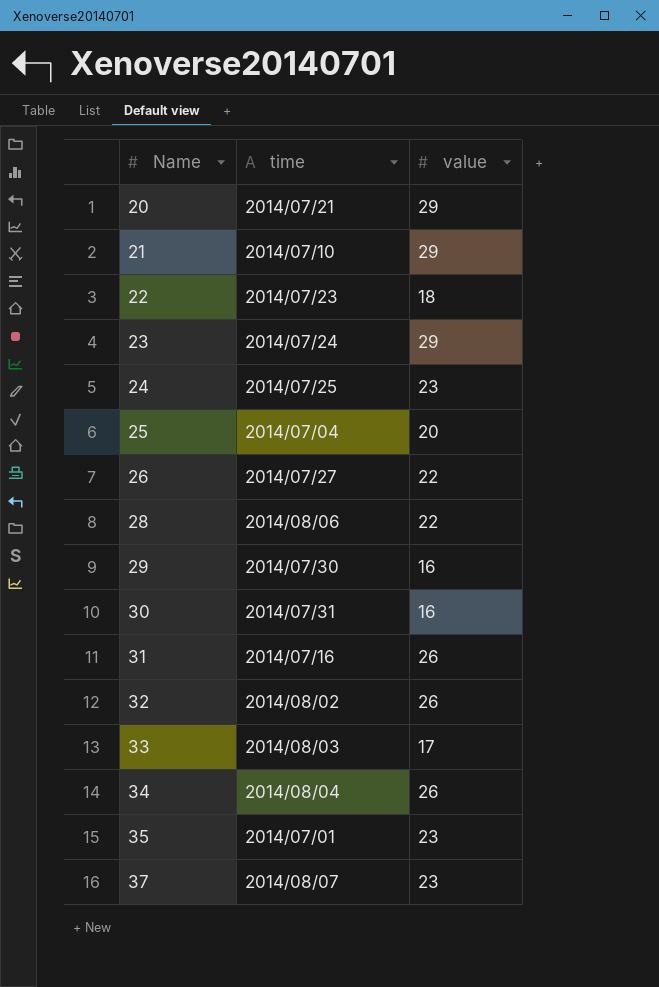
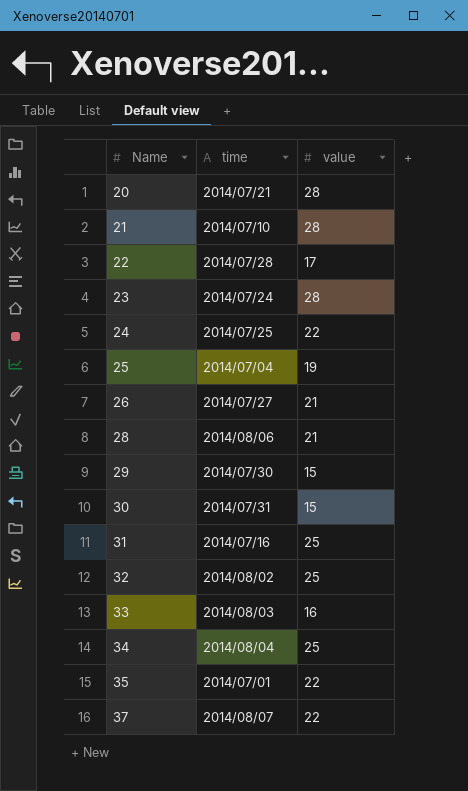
20 | value: 29 -> 28
21 | value: 29 -> 28
22 | time: 2014/07/23 -> 2014/07/28
22 | value: 18 -> 17
23 | value: 29 -> 28
24 | value: 23 -> 22
25 | value: 20 -> 19
26 | value: 22 -> 21
28 | value: 22 -> 21
29 | value: 16 -> 15
30 | value: 16 -> 15
31 | value: 26 -> 25
32 | value: 26 -> 25
33 | value: 17 -> 16
34 | value: 26 -> 25
35 | value: 23 -> 22
37 | value: 23 -> 22

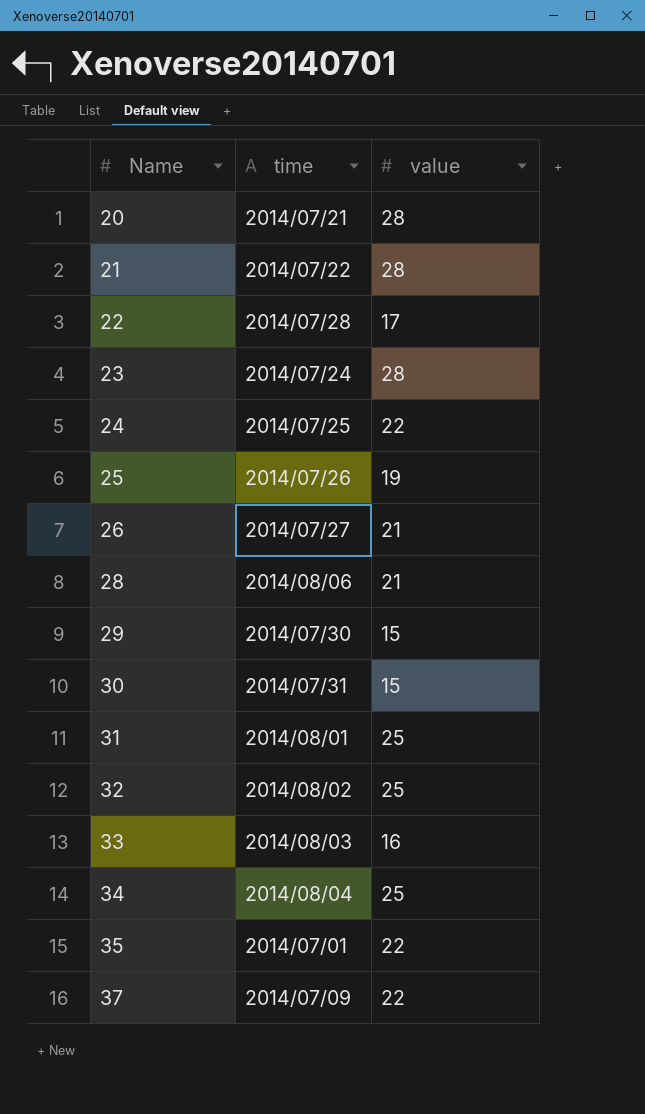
21 | time: 2014/07/10 -> 2014/07/22
25 | time: 2014/07/04 -> 2014/07/26
31 | time: 2014/07/16 -> 2014/08/01
37 | time: 2014/08/07 -> 2014/07/09

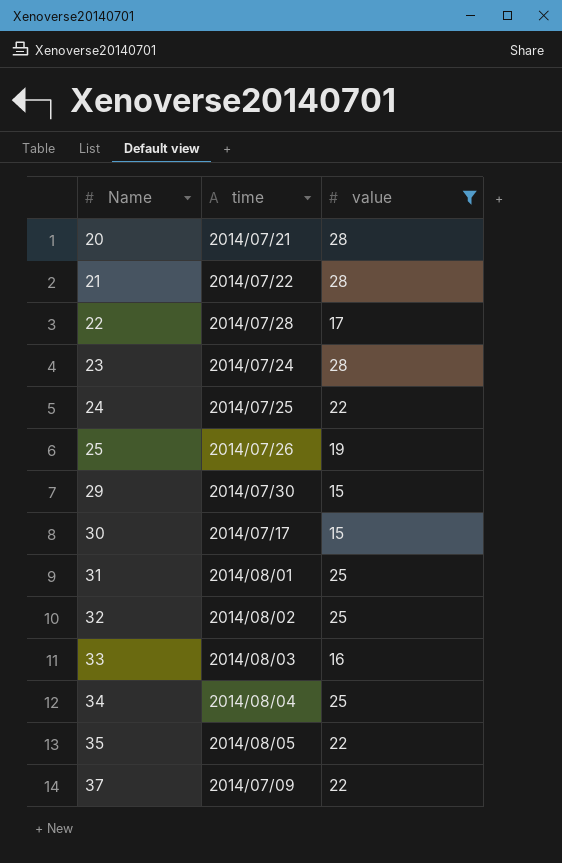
filter: none -> value != 21
30 | time: 2014/07/31 -> 2014/07/17
35 | time: 2014/07/01 -> 2014/08/05

